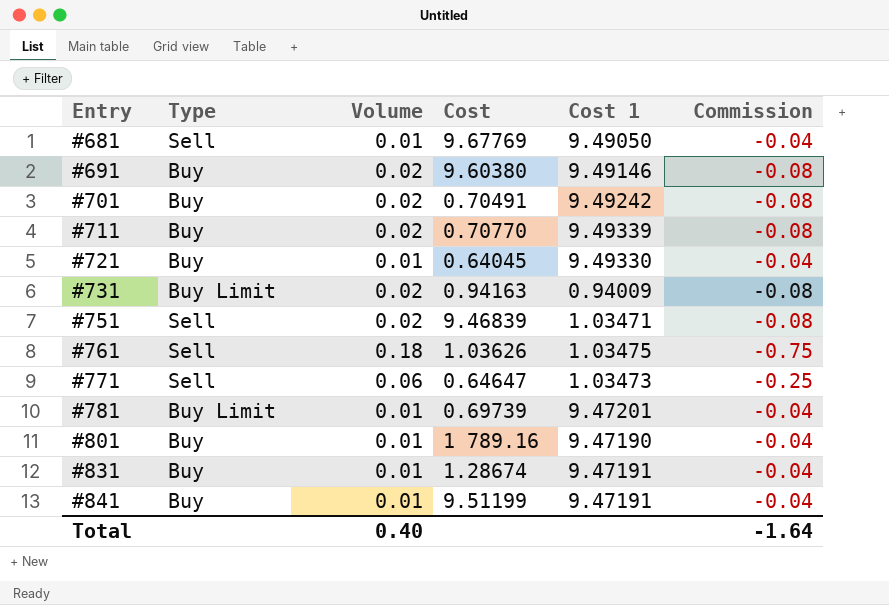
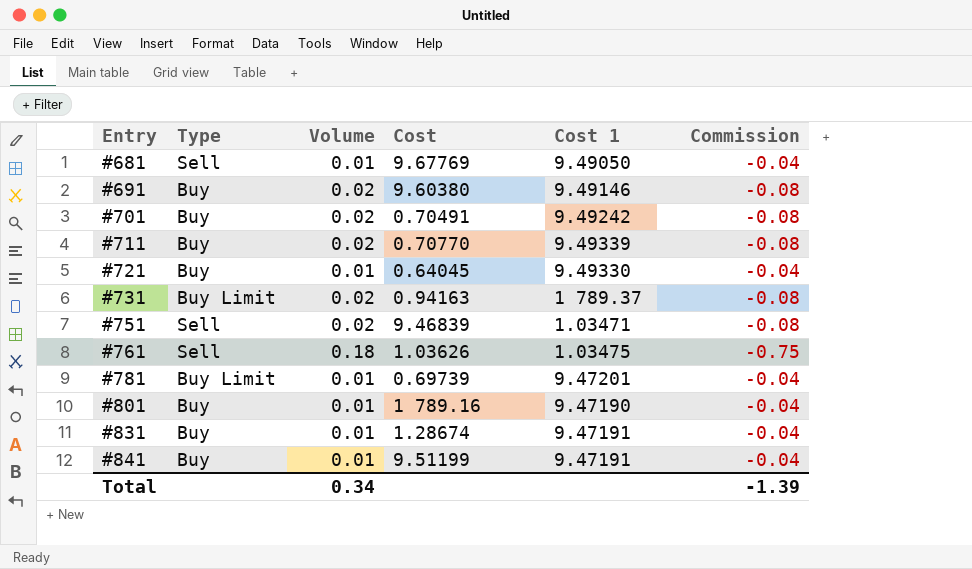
row #771: Sell | 0.06 | 0.64647 | 1.03473 | -0.25 -> none
#731 | Cost 1: 0.94009 -> 1 789.37
Total | Volume: 0.40 -> 0.34
Total | Commission: -1.64 -> -1.39

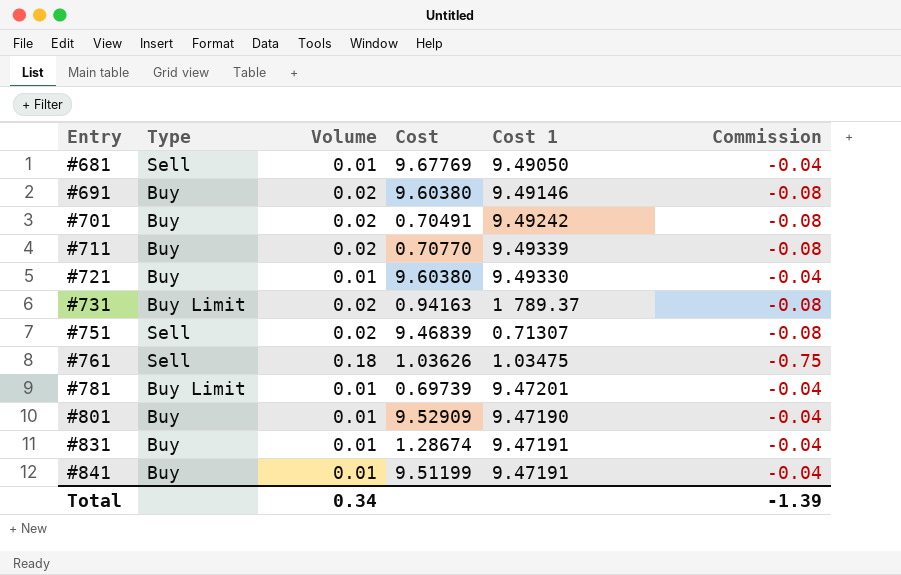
#721 | Cost: 0.64045 -> 9.60380
#751 | Cost 1: 1.03471 -> 0.71307
#801 | Cost: 1 789.16 -> 9.52909

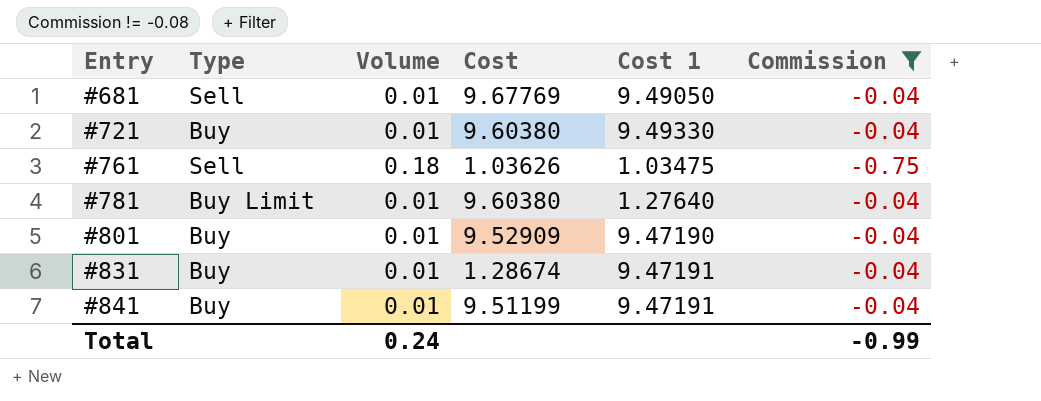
filter: none -> Commission != -0.08
#781 | Cost: 0.69739 -> 9.60380
#781 | Cost 1: 9.47201 -> 1.27640
Total | Volume: 0.34 -> 0.24
Total | Commission: -1.39 -> -0.99

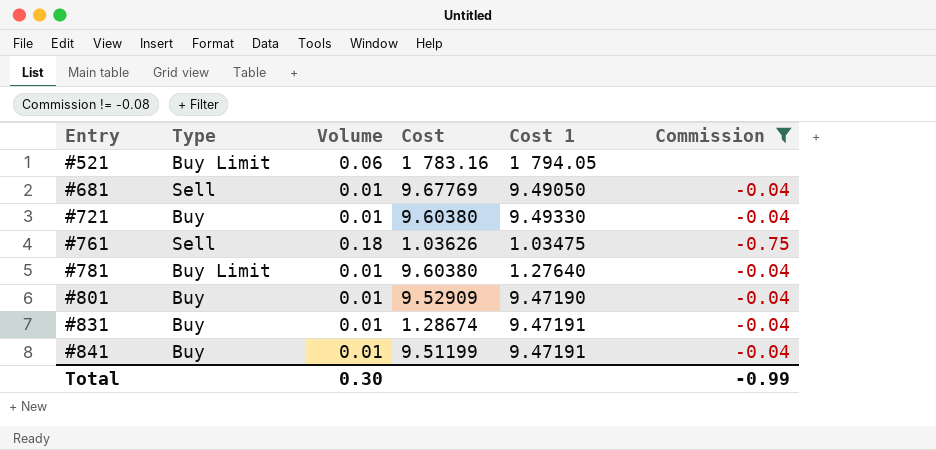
row #521: none -> Buy Limit | 0.06 | 1 783.16 | 1 794.05 | none
Total | Volume: 0.24 -> 0.30

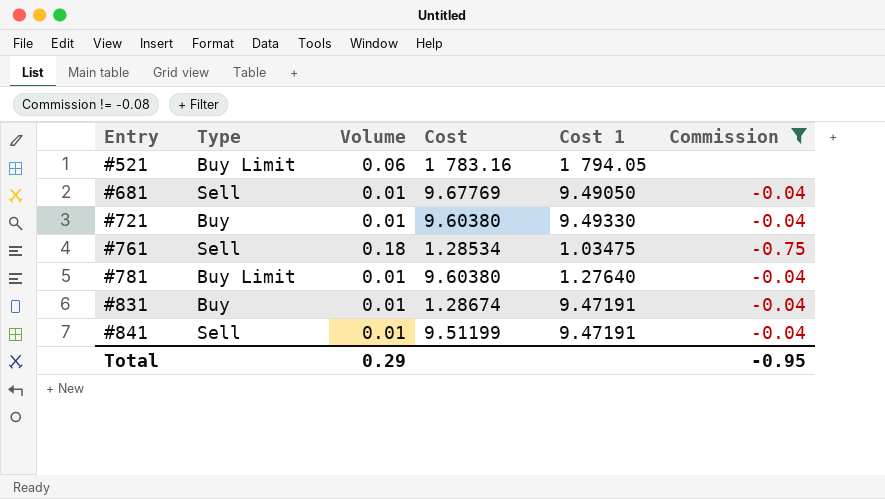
row #801: Buy | 0.01 | 9.52909 | 9.47190 | -0.04 -> none
#761 | Cost: 1.03626 -> 1.28534
#841 | Type: Buy -> Sell
Total | Volume: 0.30 -> 0.29
Total | Commission: -0.99 -> -0.95

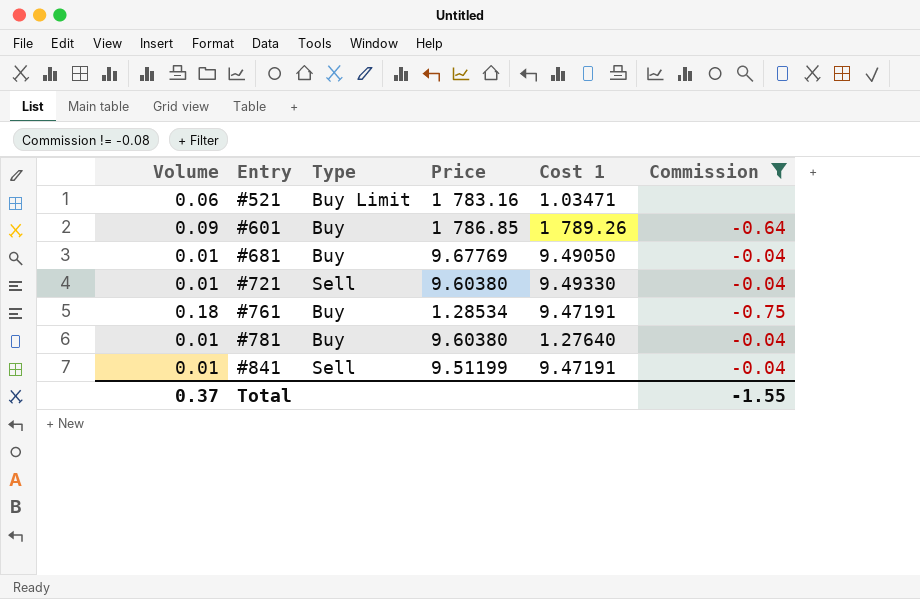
column Volume | position: 3 -> 1
column name: Cost -> Price
row #831: Buy | 0.01 | 1.28674 | 9.47191 | -0.04 -> none
#521 | Cost 1: 1 794.05 -> 1.03471
row #601: none -> 0.09 | Buy | 1 786.85 | 1 789.26 | -0.64
#681 | Type: Sell -> Buy
#721 | Type: Buy -> Sell
#761 | Type: Sell -> Buy
#761 | Cost 1: 1.03475 -> 9.47191
#781 | Type: Buy Limit -> Buy
Total | Volume: 0.29 -> 0.37
Total | Commission: -0.95 -> -1.55

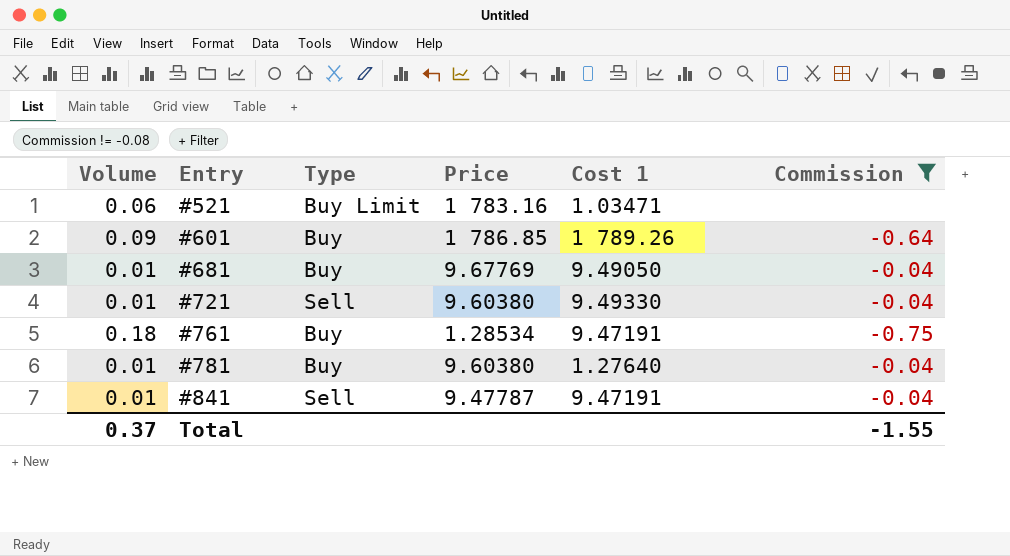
#841 | Price: 9.51199 -> 9.47787

